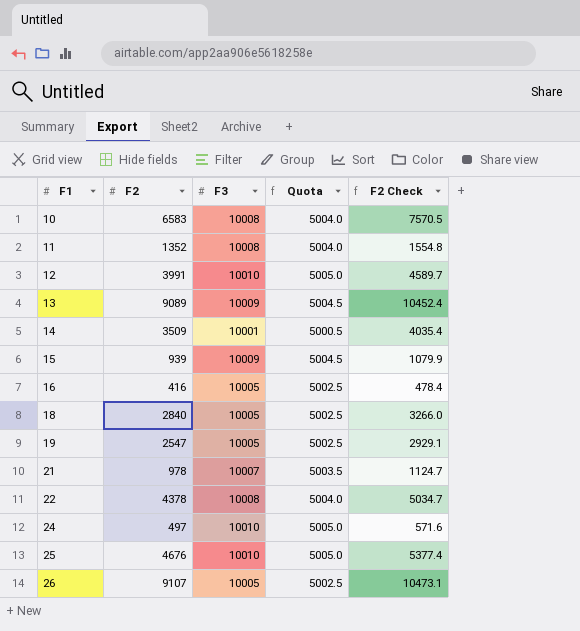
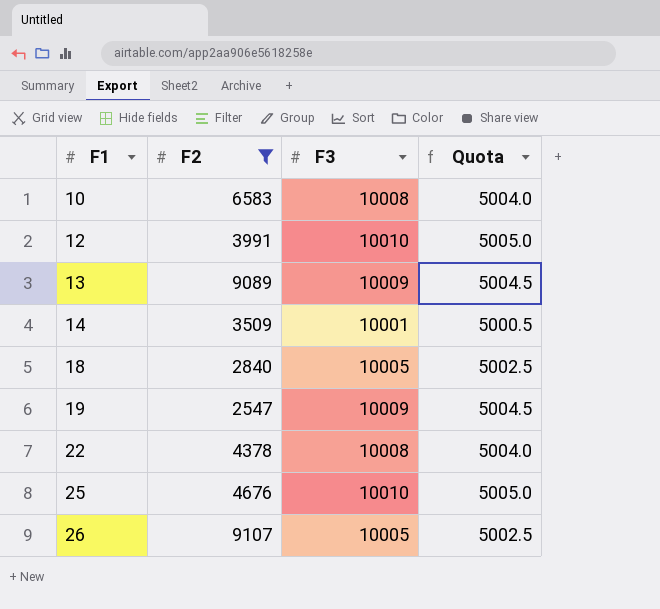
filter: none -> F2 >= 2547
column F2 Check | formula: [F2] * 1.15 -> none
19 | F3: 10005 -> 10009
19 | Quota: 5002.5 -> 5004.5

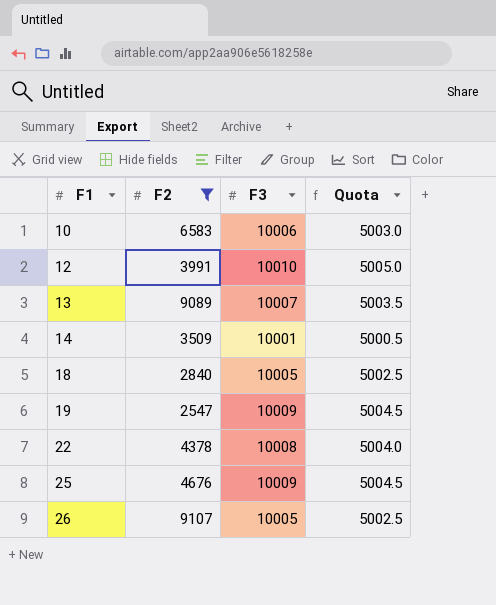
10 | F3: 10008 -> 10006
10 | Quota: 5004.0 -> 5003.0
13 | F3: 10009 -> 10007
13 | Quota: 5004.5 -> 5003.5
25 | F3: 10010 -> 10009
25 | Quota: 5005.0 -> 5004.5

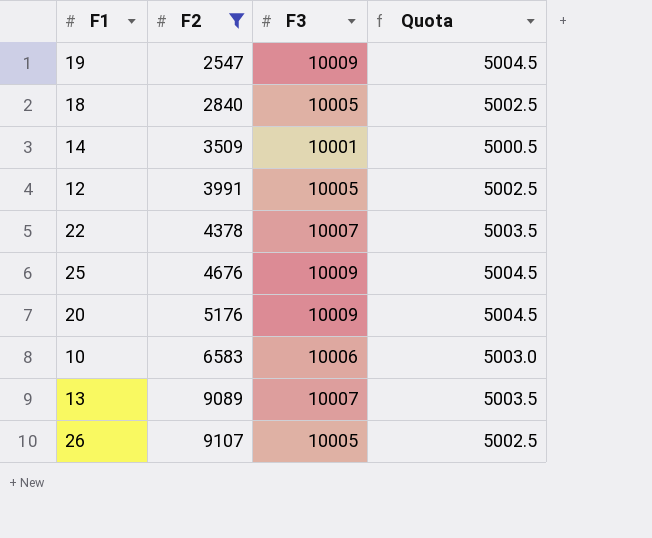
row order: F1 ascending -> F2 ascending
12 | F3: 10010 -> 10005
12 | Quota: 5005.0 -> 5002.5
22 | F3: 10008 -> 10007
22 | Quota: 5004.0 -> 5003.5
row 20: none -> 5176 | 10009 | 5004.5

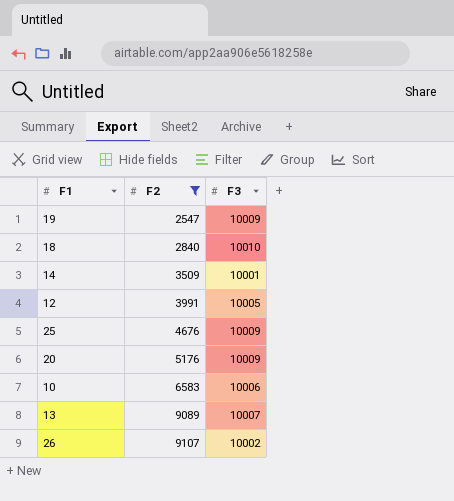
column Quota | formula: [F3] * 0.5 -> none
row 22: 4378 | 10007 | 5003.5 -> none
18 | F3: 10005 -> 10010
26 | F3: 10005 -> 10002

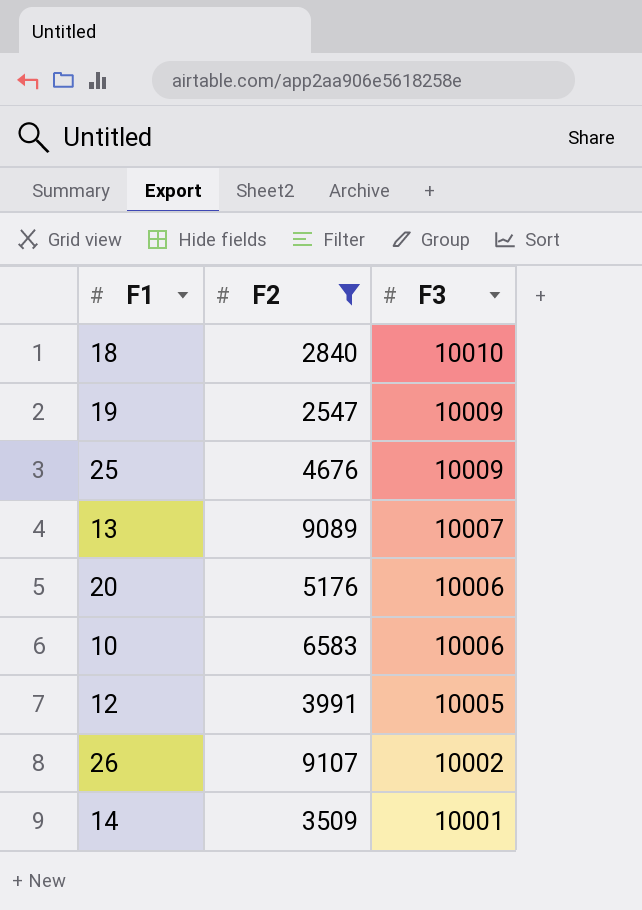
row order: F2 ascending -> F3 descending
20 | F3: 10009 -> 10006

